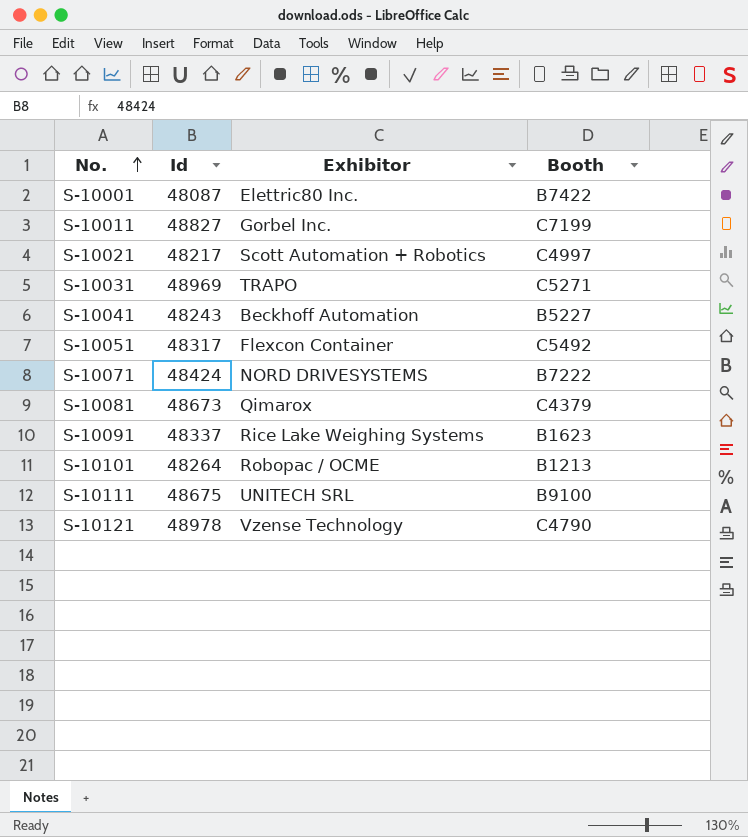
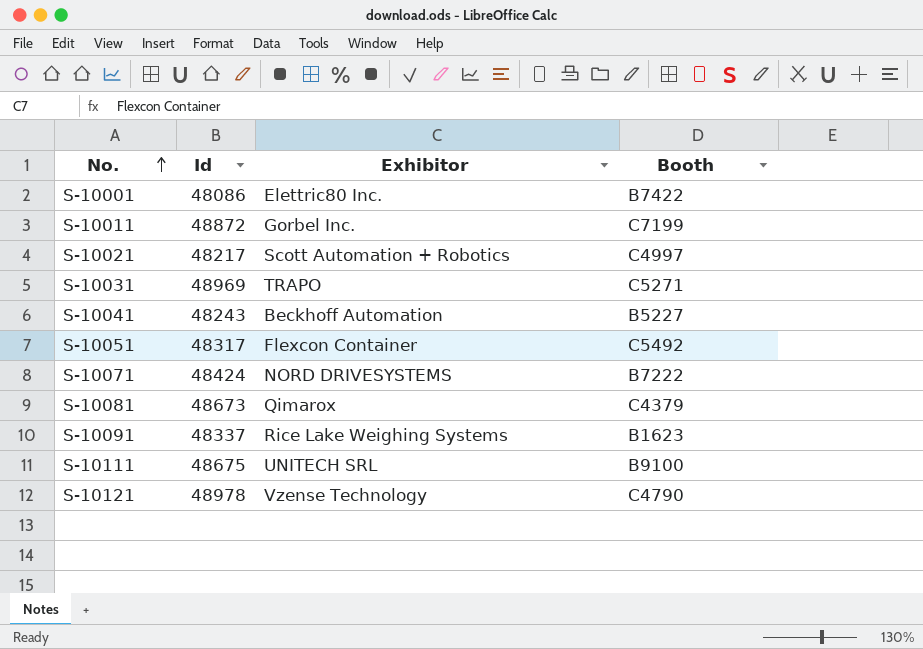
row S-10101: 48264 | Robopac / OCME | B1213 -> none
S-10001 | Id: 48087 -> 48086
S-10011 | Id: 48827 -> 48872

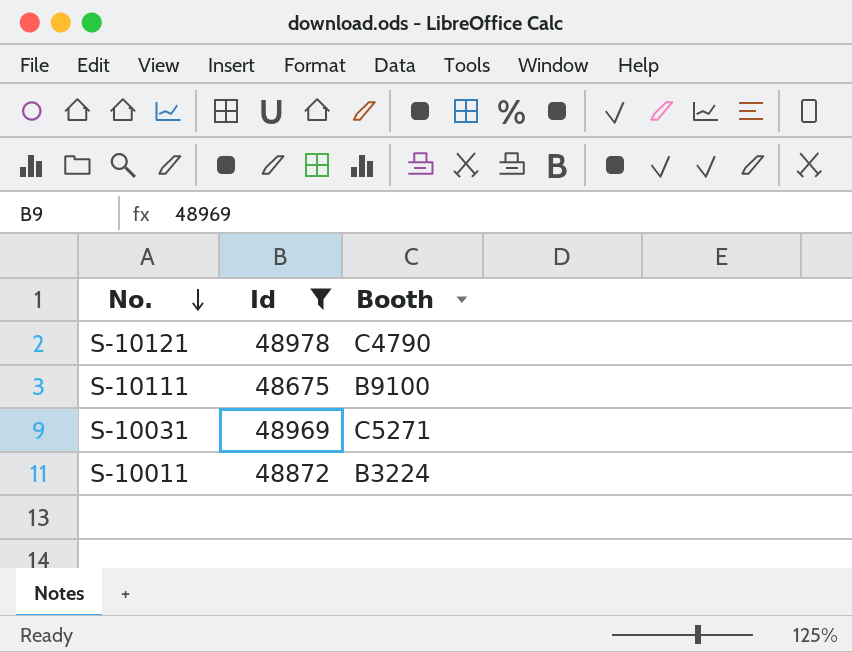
filter: none -> Id >= 48675
row order: No. ascending -> No. descending
column Exhibitor | position: 3 -> none
S-10011 | Booth: C7199 -> B3224

